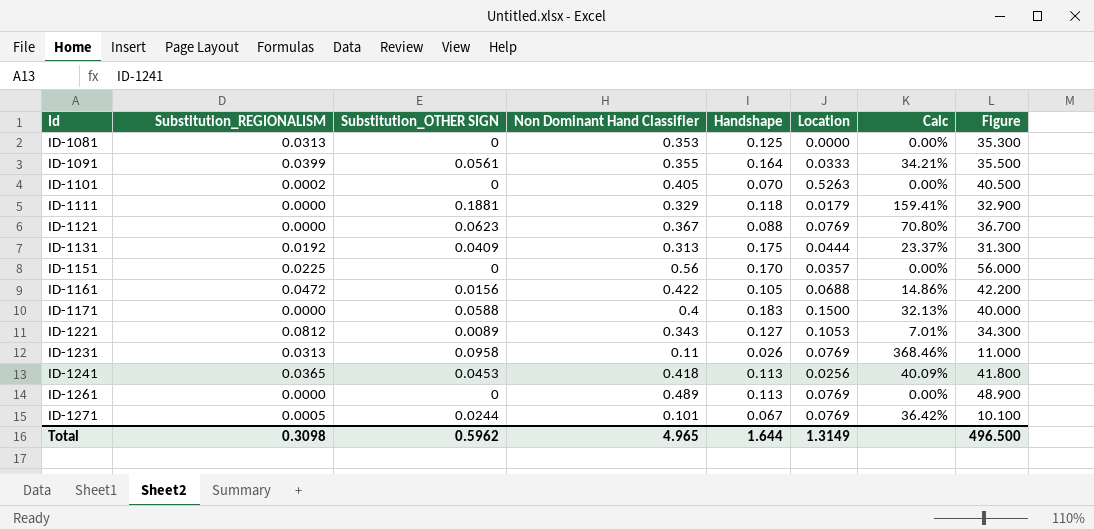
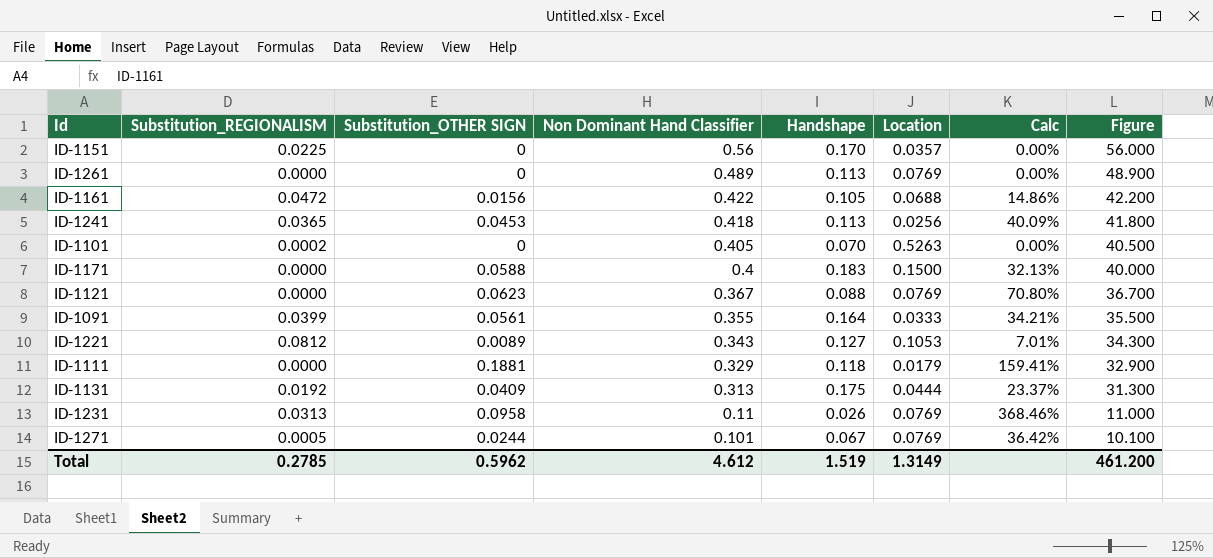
row order: Id ascending -> Non Dominant Hand Classifier descending
row ID-1081: 0.0313 | 0 | 0.353 | 0.125 | 0.0000 | 0.00% | 35.300 -> none
Total | Substitution_REGIONALISM: 0.3098 -> 0.2785
Total | Non Dominant Hand Classifier: 4.965 -> 4.612
Total | Handshape: 1.644 -> 1.519
Total | Figure: 496.500 -> 461.200

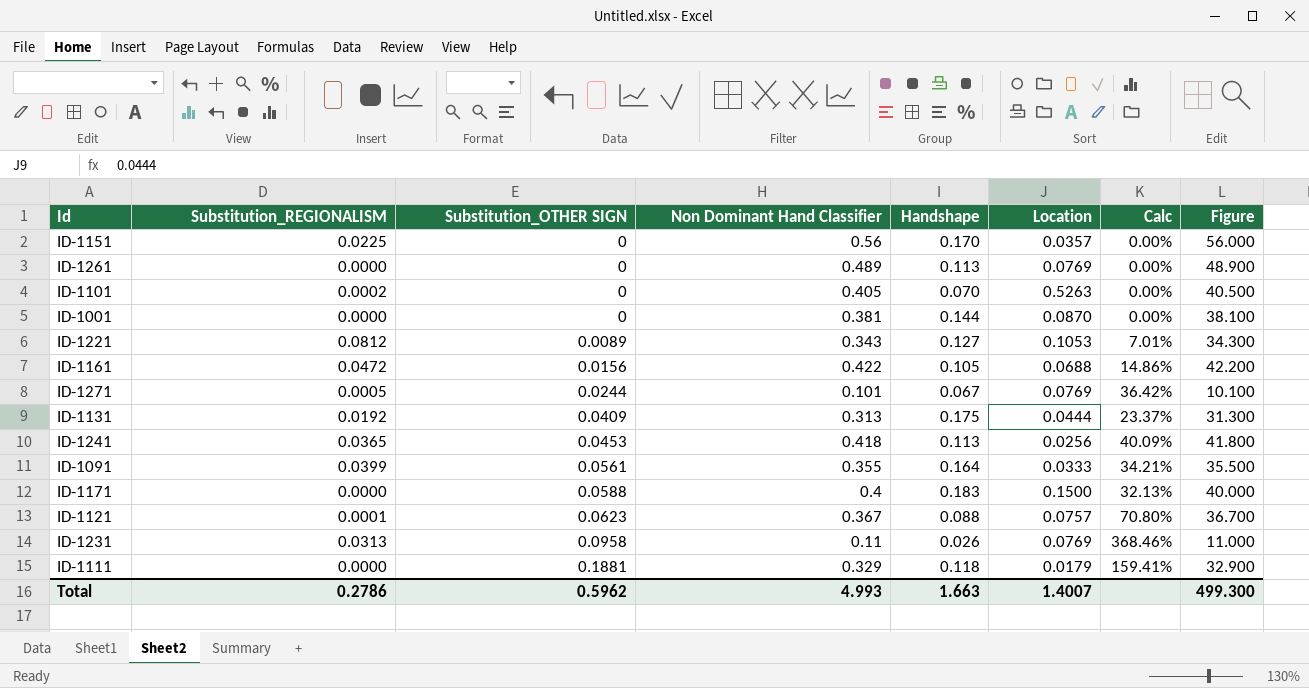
row order: Non Dominant Hand Classifier descending -> Substitution_OTHER SIGN ascending
row ID-1001: none -> 0.0000 | 0 | 0.381 | 0.144 | 0.0870 | 0.00% | 38.100
ID-1121 | Substitution_REGIONALISM: 0.0000 -> 0.0001
ID-1121 | Location: 0.0769 -> 0.0757
Total | Substitution_REGIONALISM: 0.2785 -> 0.2786
Total | Non Dominant Hand Classifier: 4.612 -> 4.993
Total | Handshape: 1.519 -> 1.663
Total | Location: 1.3149 -> 1.4007
Total | Figure: 461.200 -> 499.300

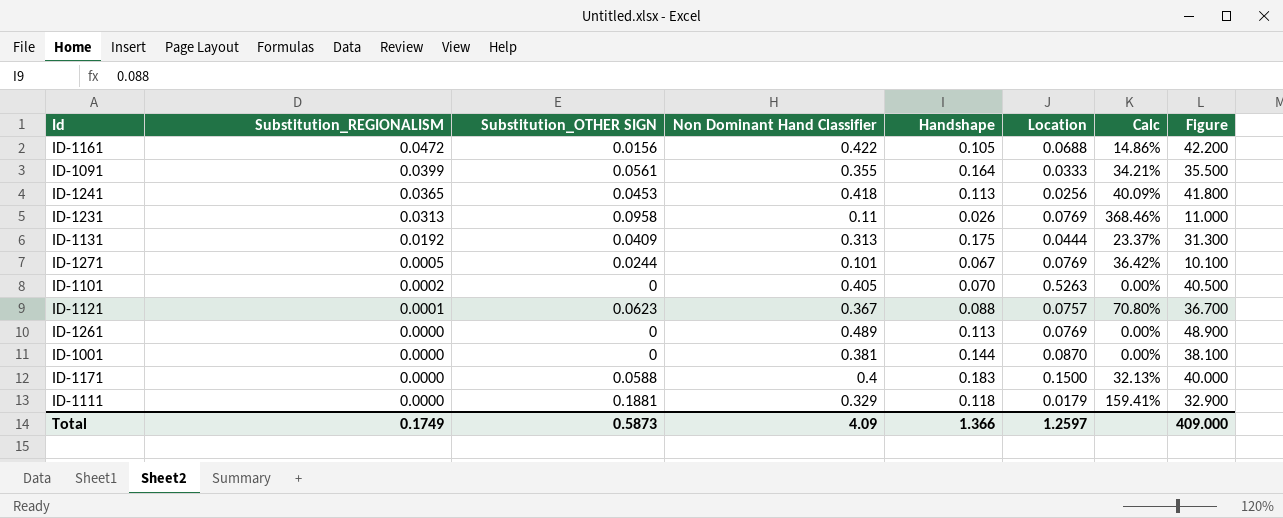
row order: Substitution_OTHER SIGN ascending -> Substitution_REGIONALISM descending
row ID-1151: 0.0225 | 0 | 0.56 | 0.170 | 0.0357 | 0.00% | 56.000 -> none
row ID-1221: 0.0812 | 0.0089 | 0.343 | 0.127 | 0.1053 | 7.01% | 34.300 -> none
Total | Substitution_REGIONALISM: 0.2786 -> 0.1749
Total | Substitution_OTHER SIGN: 0.5962 -> 0.5873
Total | Non Dominant Hand Classifier: 4.993 -> 4.09
Total | Handshape: 1.663 -> 1.366
Total | Location: 1.4007 -> 1.2597
Total | Figure: 499.300 -> 409.000

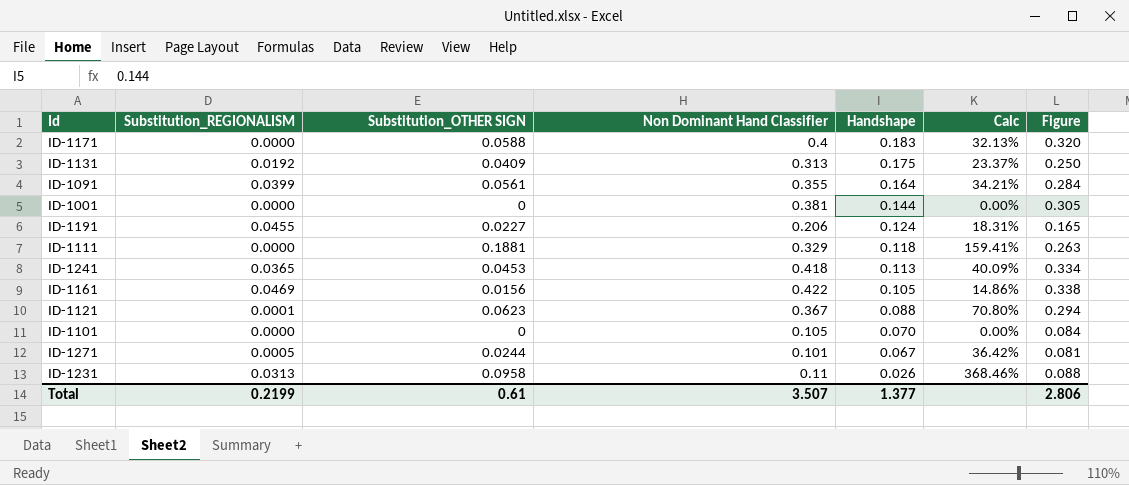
row order: Substitution_REGIONALISM descending -> Handshape descending
column Location | position: 6 -> none
column Figure | formula: [Non Dominant Hand Classifier] * 100 -> [Non Dominant Hand Classifier] * 0.8
row ID-1261: 0.0000 | 0 | 0.489 | 0.113 | 0.0769 | 0.00% | 48.900 -> none
row ID-1191: none -> 0.0455 | 0.0227 | 0.206 | 0.124 | 18.31% | 0.165
ID-1161 | Substitution_REGIONALISM: 0.0472 -> 0.0469
ID-1101 | Substitution_REGIONALISM: 0.0002 -> 0.0000
ID-1101 | Non Dominant Hand Classifier: 0.405 -> 0.105
Total | Substitution_REGIONALISM: 0.1749 -> 0.2199
Total | Substitution_OTHER SIGN: 0.5873 -> 0.61
Total | Non Dominant Hand Classifier: 4.09 -> 3.507
Total | Handshape: 1.366 -> 1.377
Total | Figure: 409.000 -> 2.806

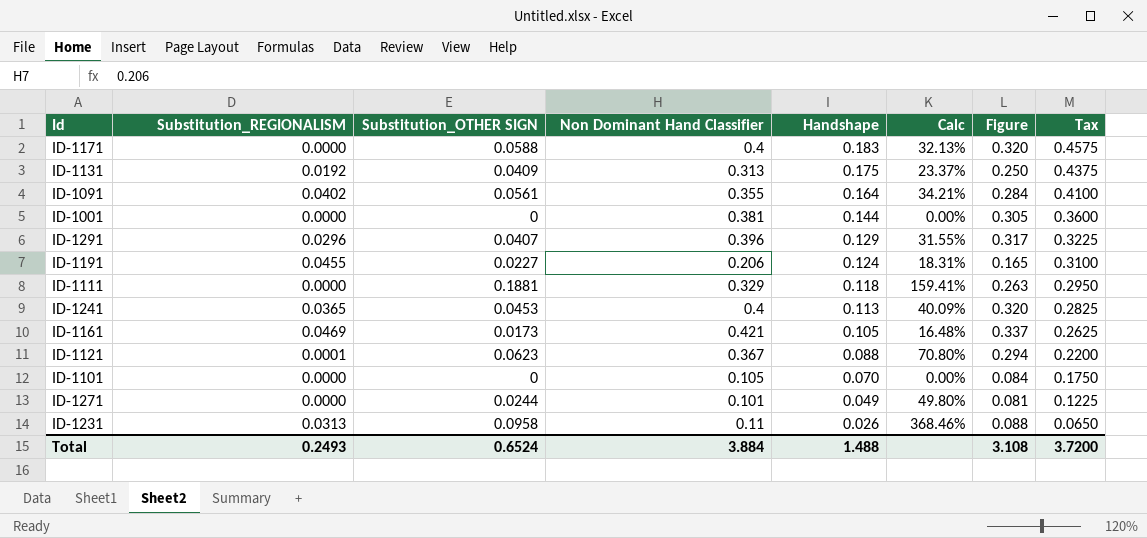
column Tax | formula: none -> [Handshape] * 2.5
ID-1091 | Substitution_REGIONALISM: 0.0399 -> 0.0402
row ID-1291: none -> 0.0296 | 0.0407 | 0.396 | 0.129 | 31.55% | 0.317 | 0.3225
ID-1241 | Non Dominant Hand Classifier: 0.418 -> 0.4
ID-1241 | Figure: 0.334 -> 0.320
ID-1161 | Substitution_OTHER SIGN: 0.0156 -> 0.0173
ID-1161 | Non Dominant Hand Classifier: 0.422 -> 0.421
ID-1161 | Calc: 14.86% -> 16.48%
ID-1161 | Figure: 0.338 -> 0.337
ID-1271 | Substitution_REGIONALISM: 0.0005 -> 0.0000
ID-1271 | Handshape: 0.067 -> 0.049
ID-1271 | Calc: 36.42% -> 49.80%
Total | Substitution_REGIONALISM: 0.2199 -> 0.2493
Total | Substitution_OTHER SIGN: 0.61 -> 0.6524
Total | Non Dominant Hand Classifier: 3.507 -> 3.884
Total | Handshape: 1.377 -> 1.488
Total | Figure: 2.806 -> 3.108

